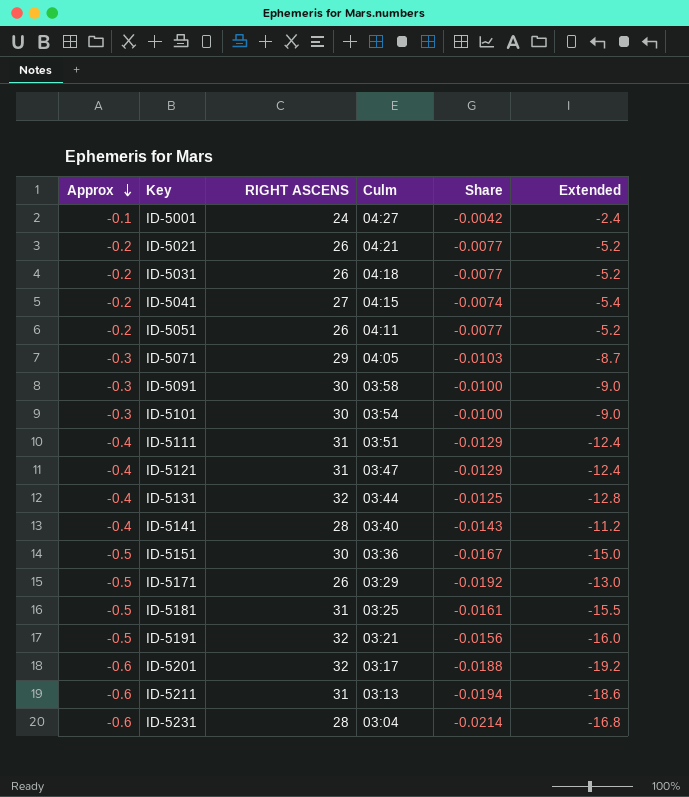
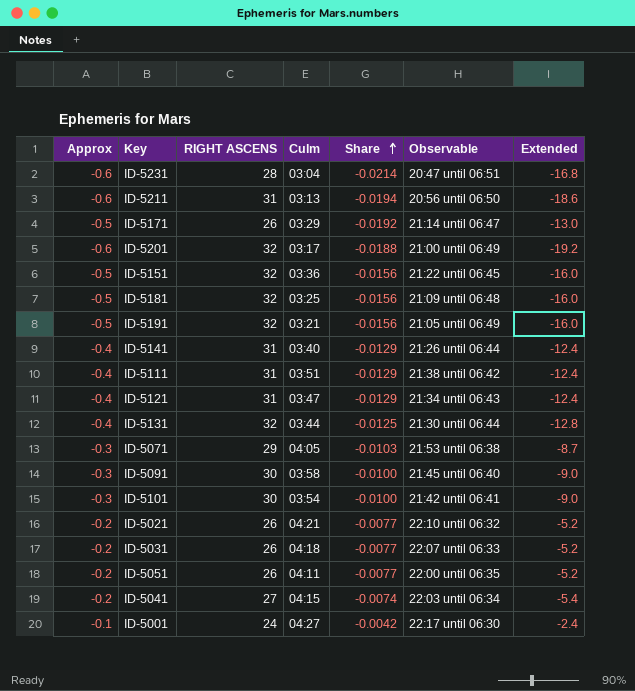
row order: Approx descending -> Share ascending
column Observable | position: none -> 6
ID-5151 | RIGHT ASCENS: 30 -> 32
ID-5151 | Share: -0.0167 -> -0.0156
ID-5151 | Extended: -15.0 -> -16.0
ID-5181 | RIGHT ASCENS: 31 -> 32
ID-5181 | Share: -0.0161 -> -0.0156
ID-5181 | Extended: -15.5 -> -16.0
ID-5141 | RIGHT ASCENS: 28 -> 31
ID-5141 | Share: -0.0143 -> -0.0129
ID-5141 | Extended: -11.2 -> -12.4

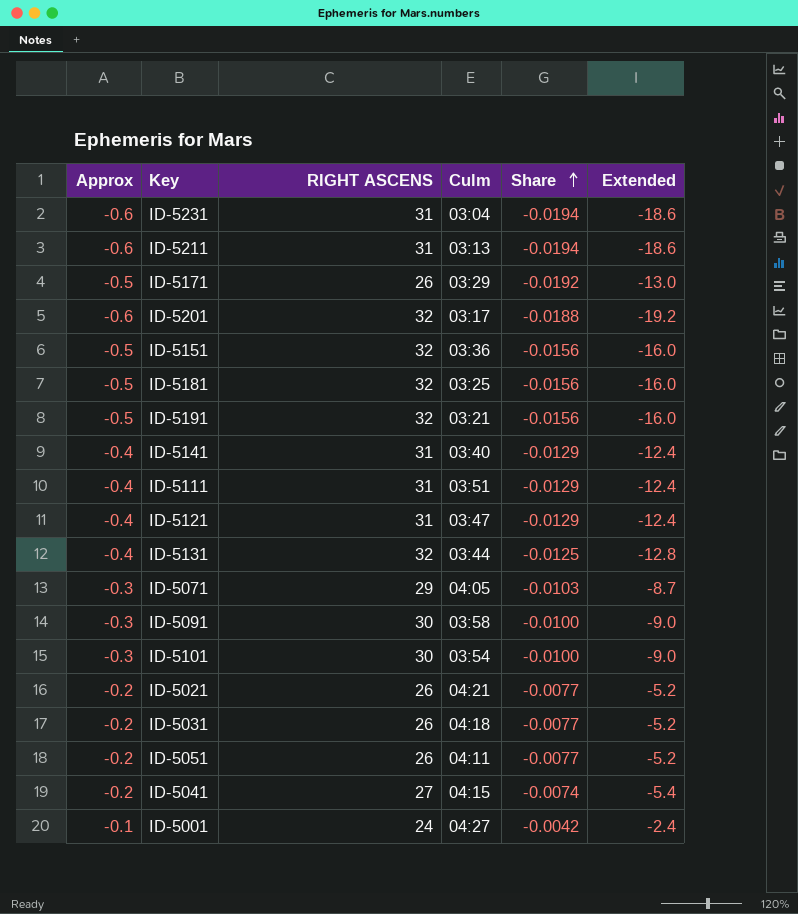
column Observable | position: 6 -> none
ID-5231 | RIGHT ASCENS: 28 -> 31
ID-5231 | Share: -0.0214 -> -0.0194
ID-5231 | Extended: -16.8 -> -18.6

